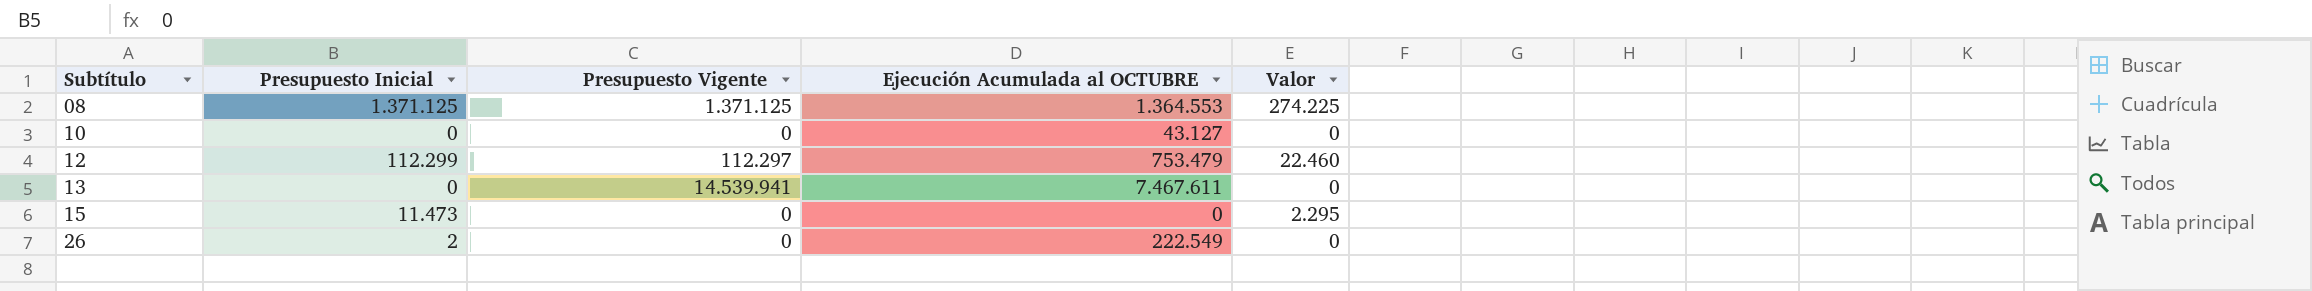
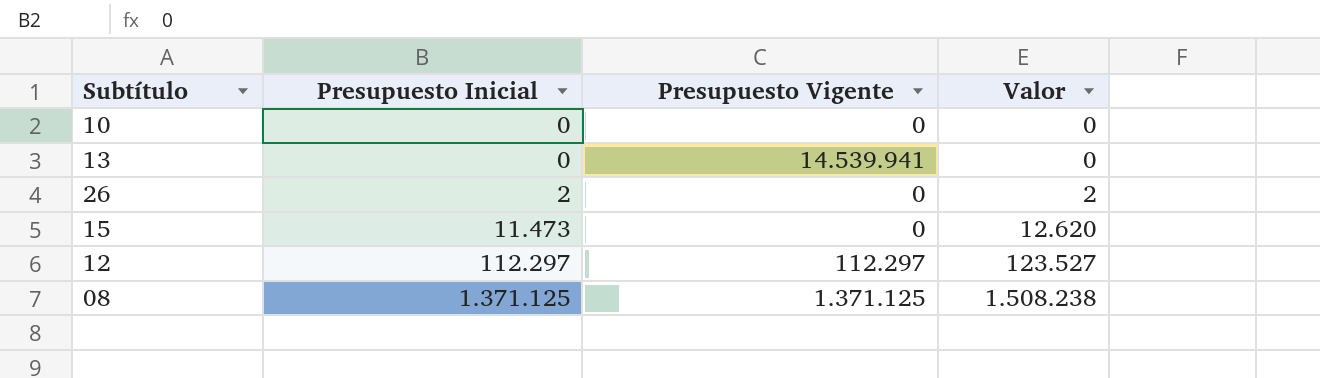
row order: Subtítulo ascending -> Presupuesto Inicial ascending
column Ejecución Acumulada al OCTUBRE | position: 4 -> none
column Valor | formula: [Presupuesto Inicial] * 0,2 -> [Presupuesto Inicial] * 1,1
12 | Presupuesto Inicial: 112.299 -> 112.297

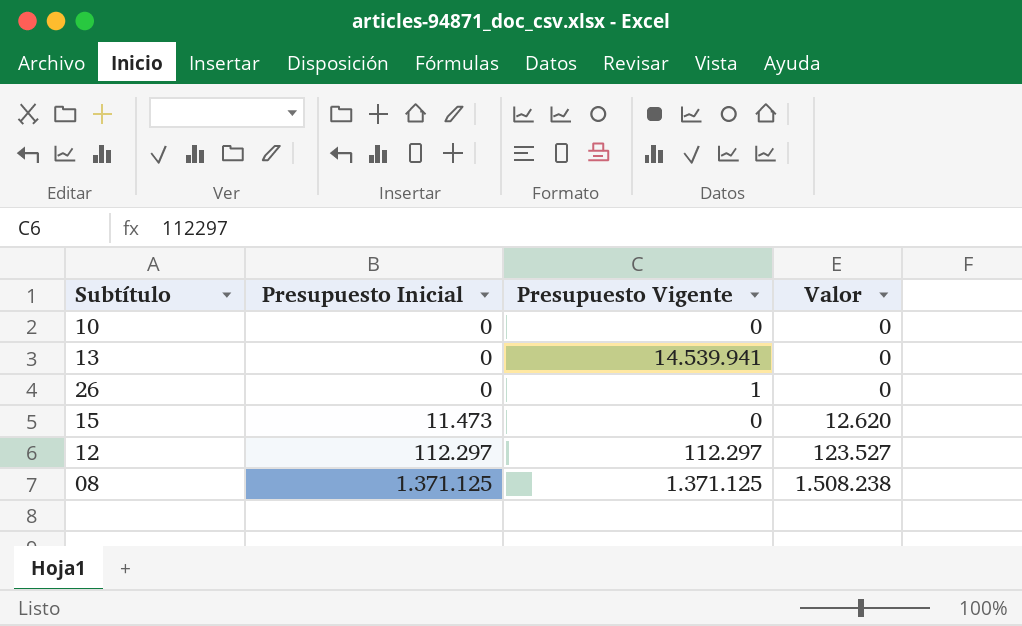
26 | Presupuesto Inicial: 2 -> 0
26 | Presupuesto Vigente: 0 -> 1
26 | Valor: 2 -> 0

